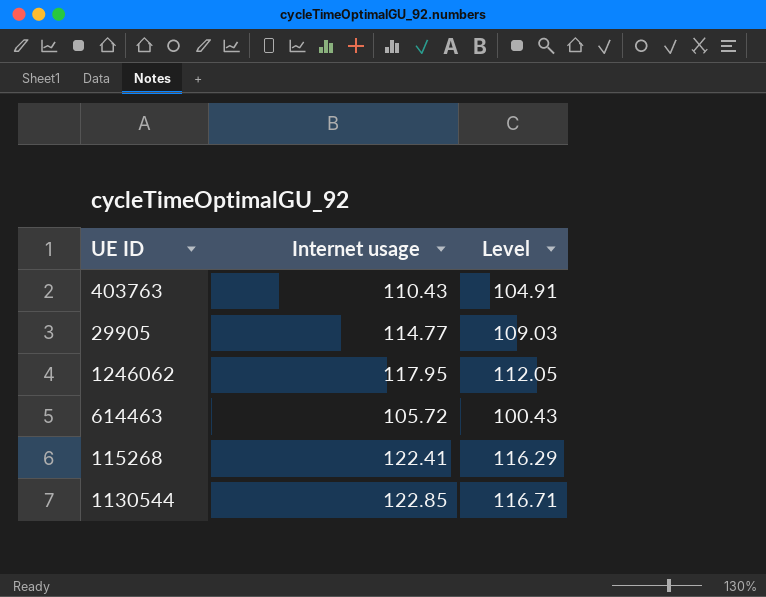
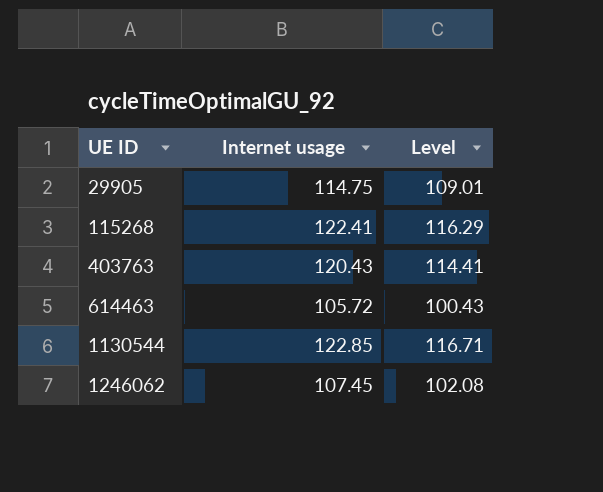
row order: none -> UE ID ascending
29905 | Internet usage: 114.77 -> 114.75
29905 | Level: 109.03 -> 109.01
403763 | Internet usage: 110.43 -> 120.43
403763 | Level: 104.91 -> 114.41
1246062 | Internet usage: 117.95 -> 107.45
1246062 | Level: 112.05 -> 102.08

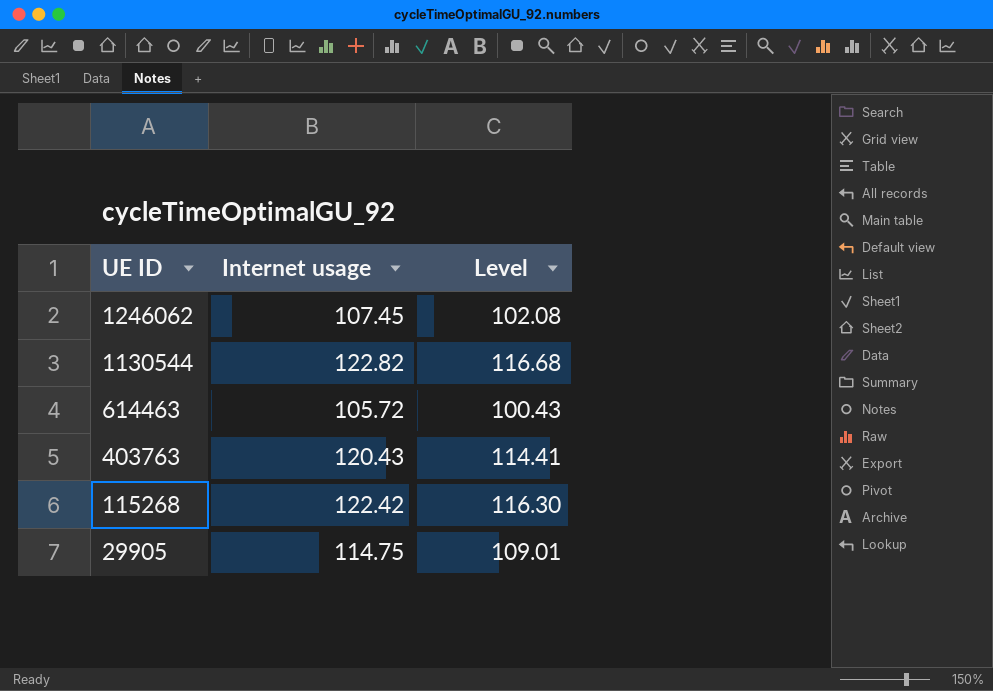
row order: UE ID ascending -> UE ID descending
1130544 | Internet usage: 122.85 -> 122.82
1130544 | Level: 116.71 -> 116.68
115268 | Internet usage: 122.41 -> 122.42
115268 | Level: 116.29 -> 116.30

